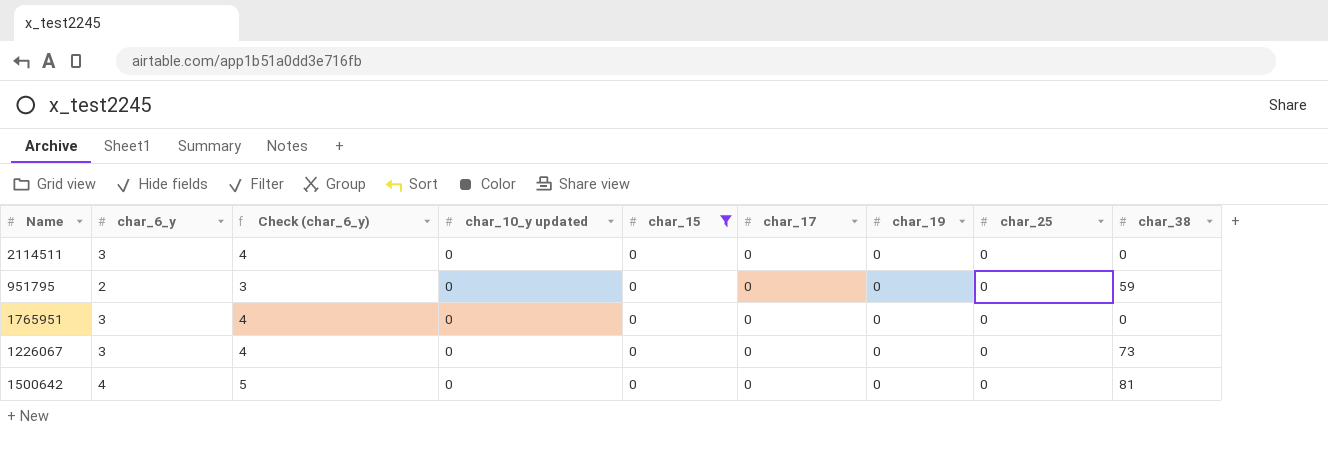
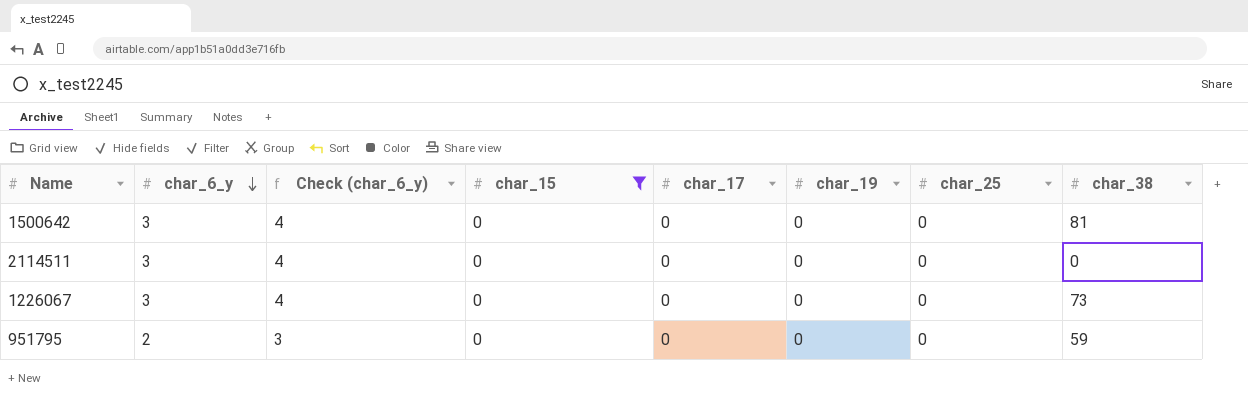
row order: none -> char_6_y descending
column char_10_y updated | position: 4 -> none
row 1765951: 3 | 4 | 0 | 0 | 0 | 0 | 0 | 0 -> none
1500642 | char_6_y: 4 -> 3
1500642 | Check (char_6_y): 5 -> 4

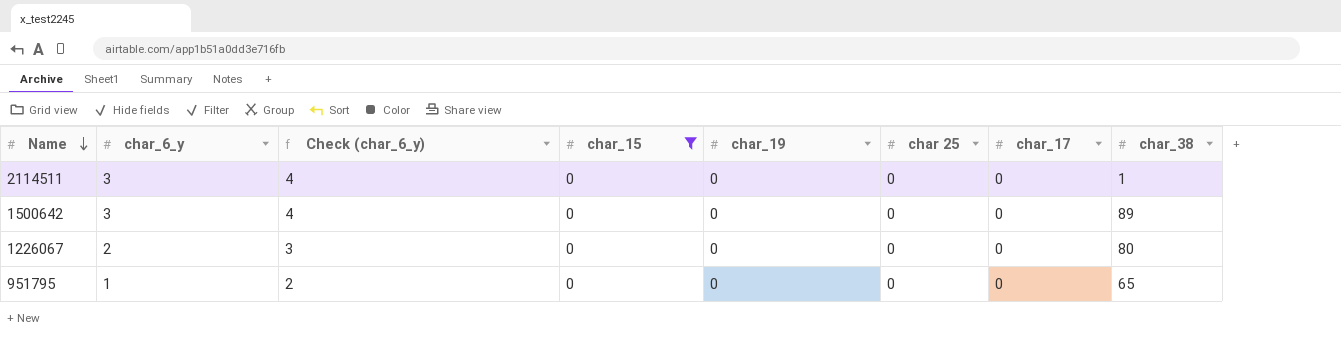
row order: char_6_y descending -> Name descending
column name: char_25 -> char 25
column char_17 | position: 5 -> 7
2114511 | char_38: 0 -> 1
1500642 | char_38: 81 -> 89
1226067 | char_6_y: 3 -> 2
1226067 | Check (char_6_y): 4 -> 3
1226067 | char_38: 73 -> 80
951795 | char_6_y: 2 -> 1
951795 | Check (char_6_y): 3 -> 2
951795 | char_38: 59 -> 65

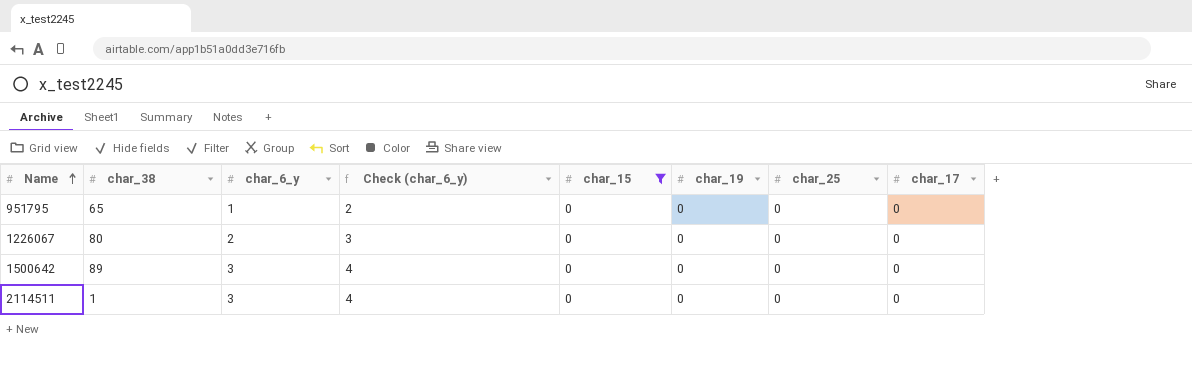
row order: Name descending -> Name ascending
column char_38 | position: 8 -> 2
column name: char 25 -> char_25

